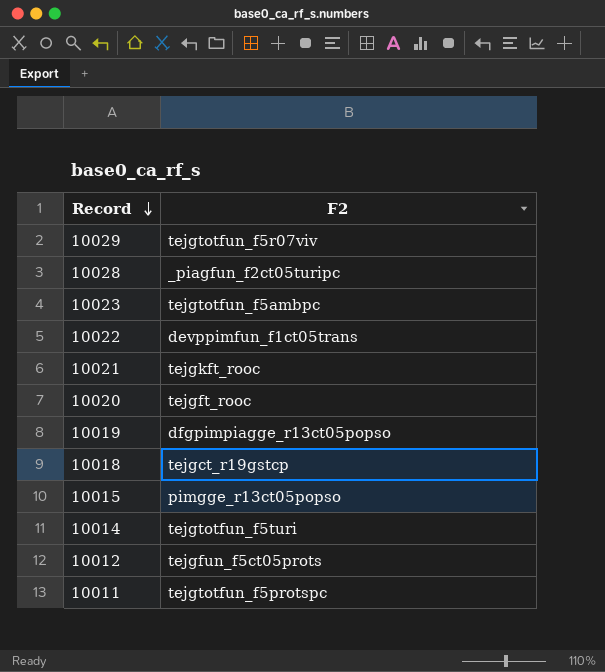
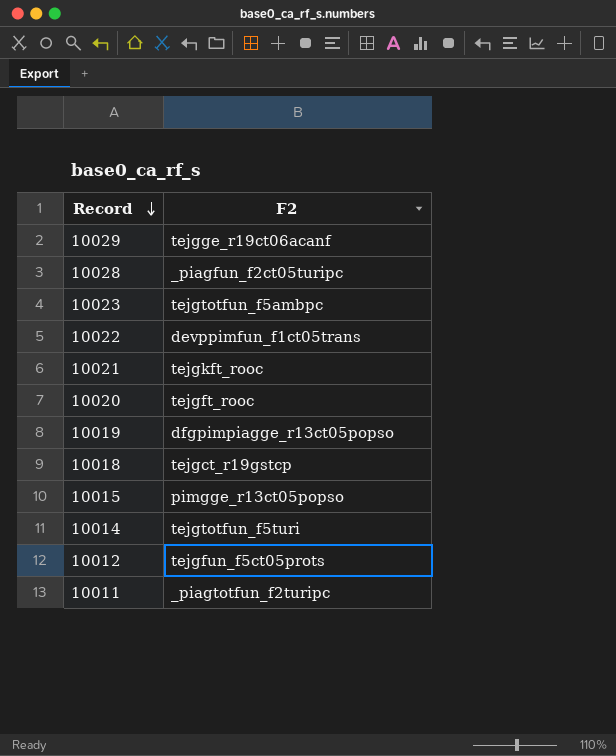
10029 | F2: tejgtotfun_f5r07viv -> tejgge_r19ct06acanf
10011 | F2: tejgtotfun_f5protspc -> _piagtotfun_f2turipc

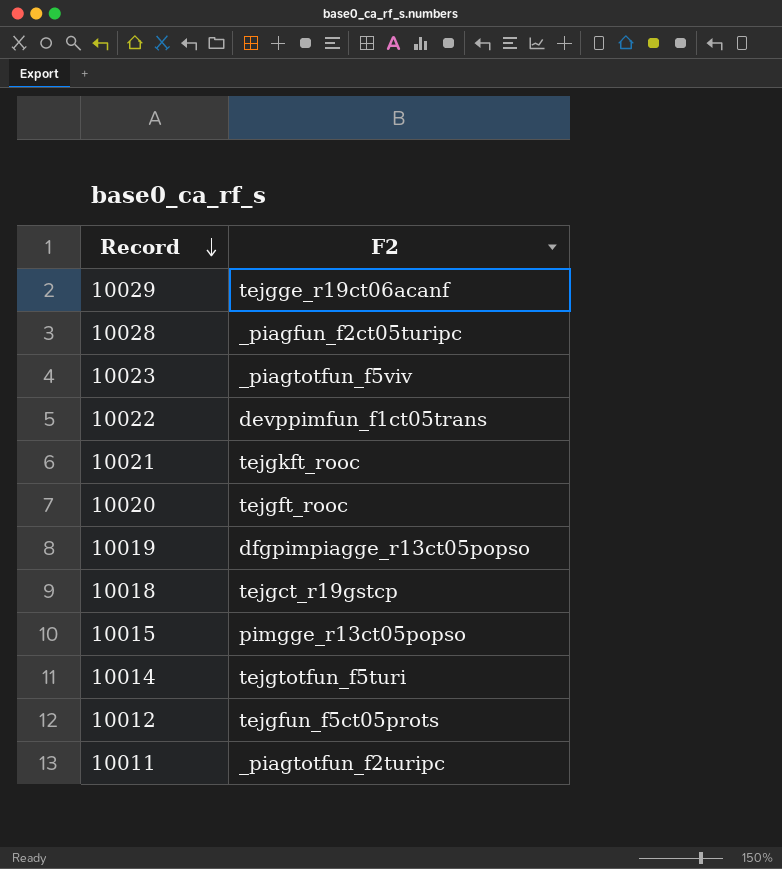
10023 | F2: tejgtotfun_f5ambpc -> _piagtotfun_f5viv

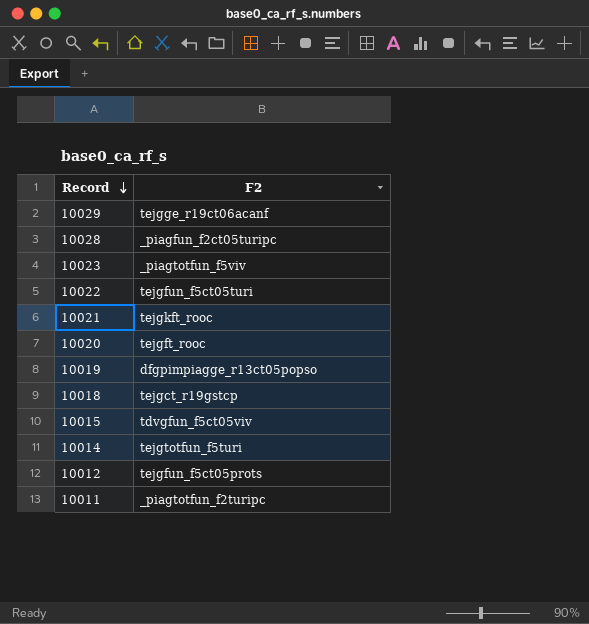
10022 | F2: devppimfun_f1ct05trans -> tejgfun_f5ct05turi
10015 | F2: pimgge_r13ct05popso -> tdvgfun_f5ct05viv

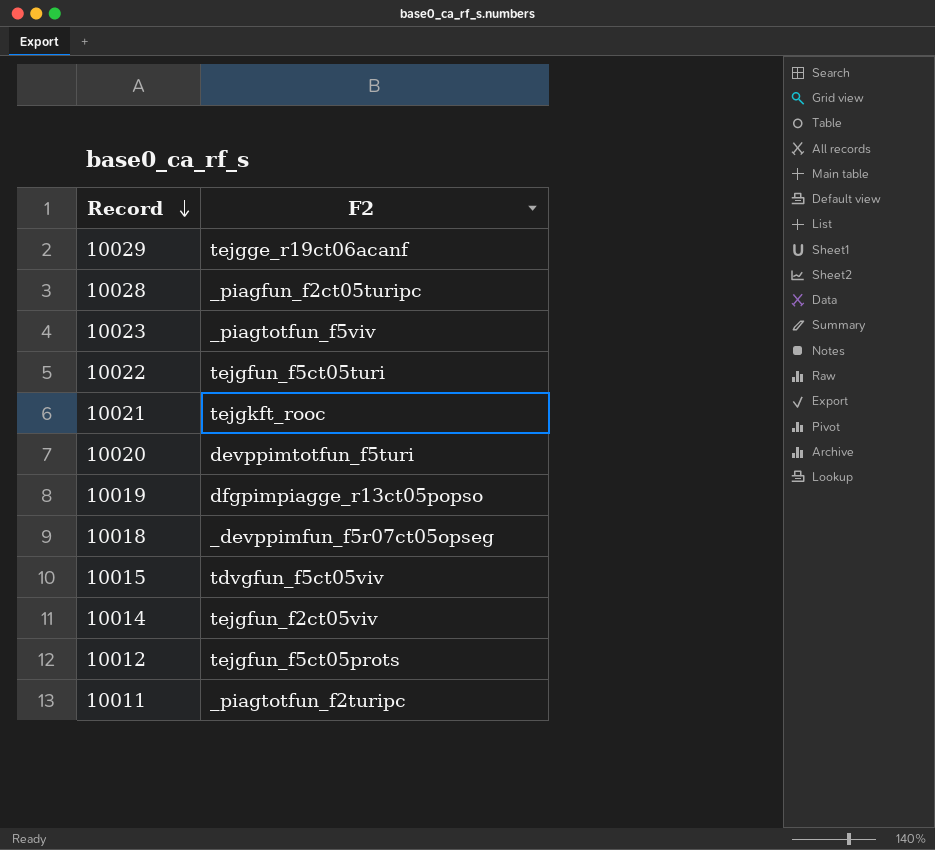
10020 | F2: tejgft_rooc -> devppimtotfun_f5turi
10018 | F2: tejgct_r19gstcp -> _devppimfun_f5r07ct05opseg
10014 | F2: tejgtotfun_f5turi -> tejgfun_f2ct05viv

